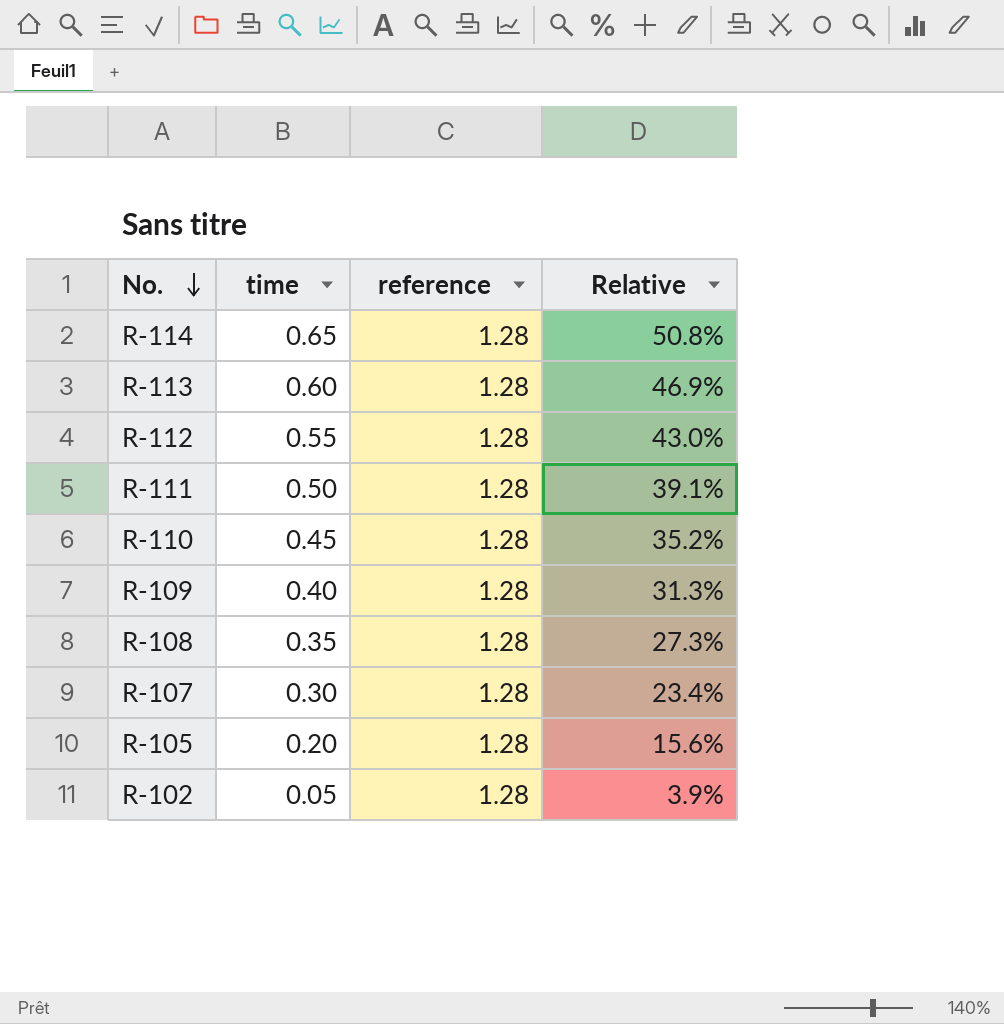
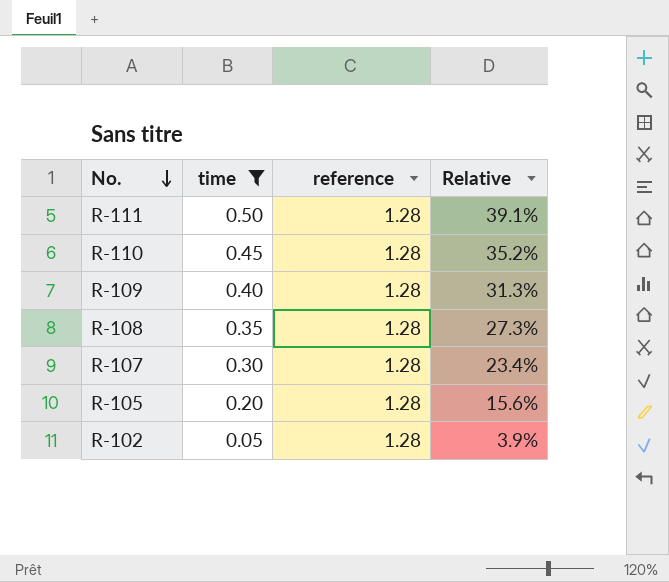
filter: none -> time <= 0.50

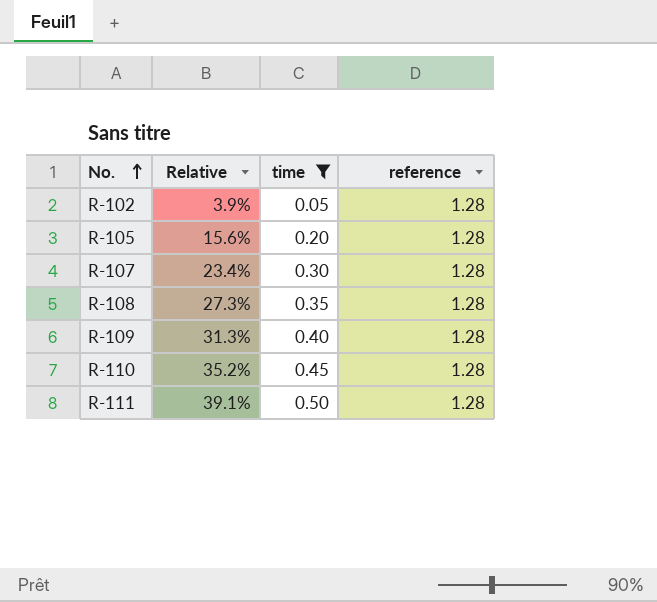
row order: No. descending -> No. ascending
column Relative | position: 4 -> 2

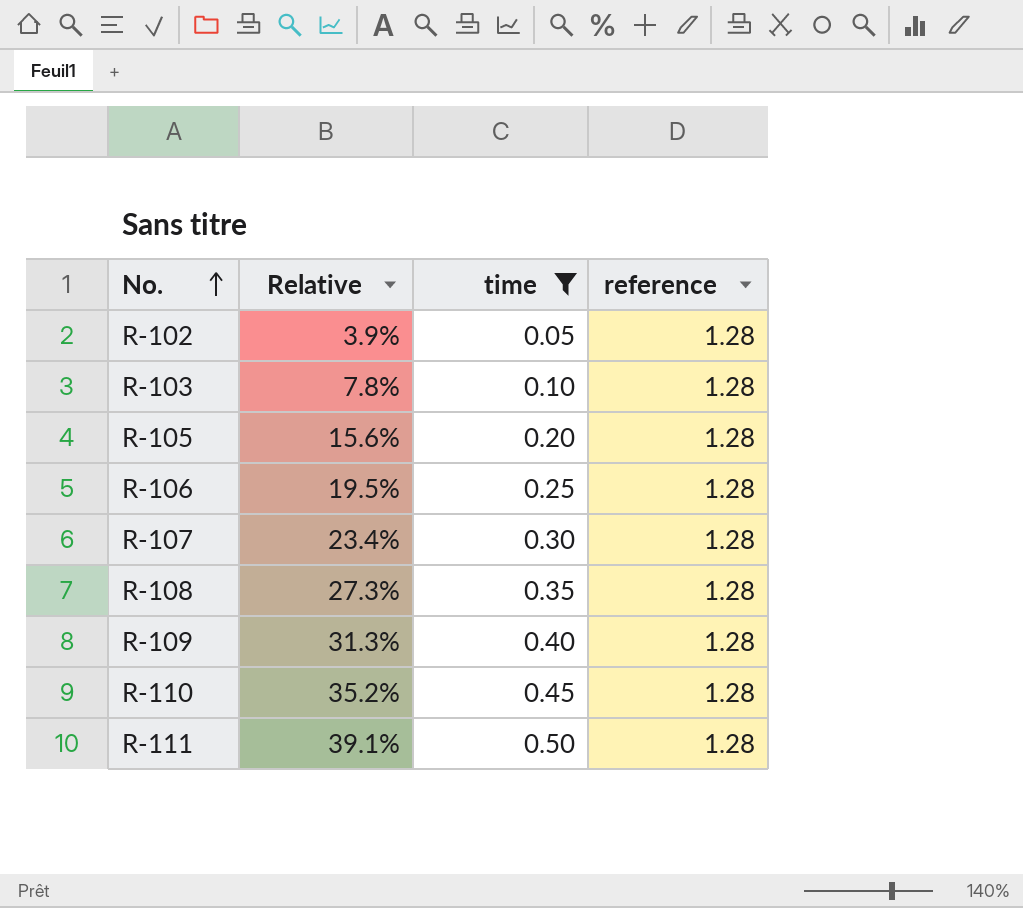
row R-103: none -> 7.8% | 0.10 | 1.28
row R-106: none -> 19.5% | 0.25 | 1.28

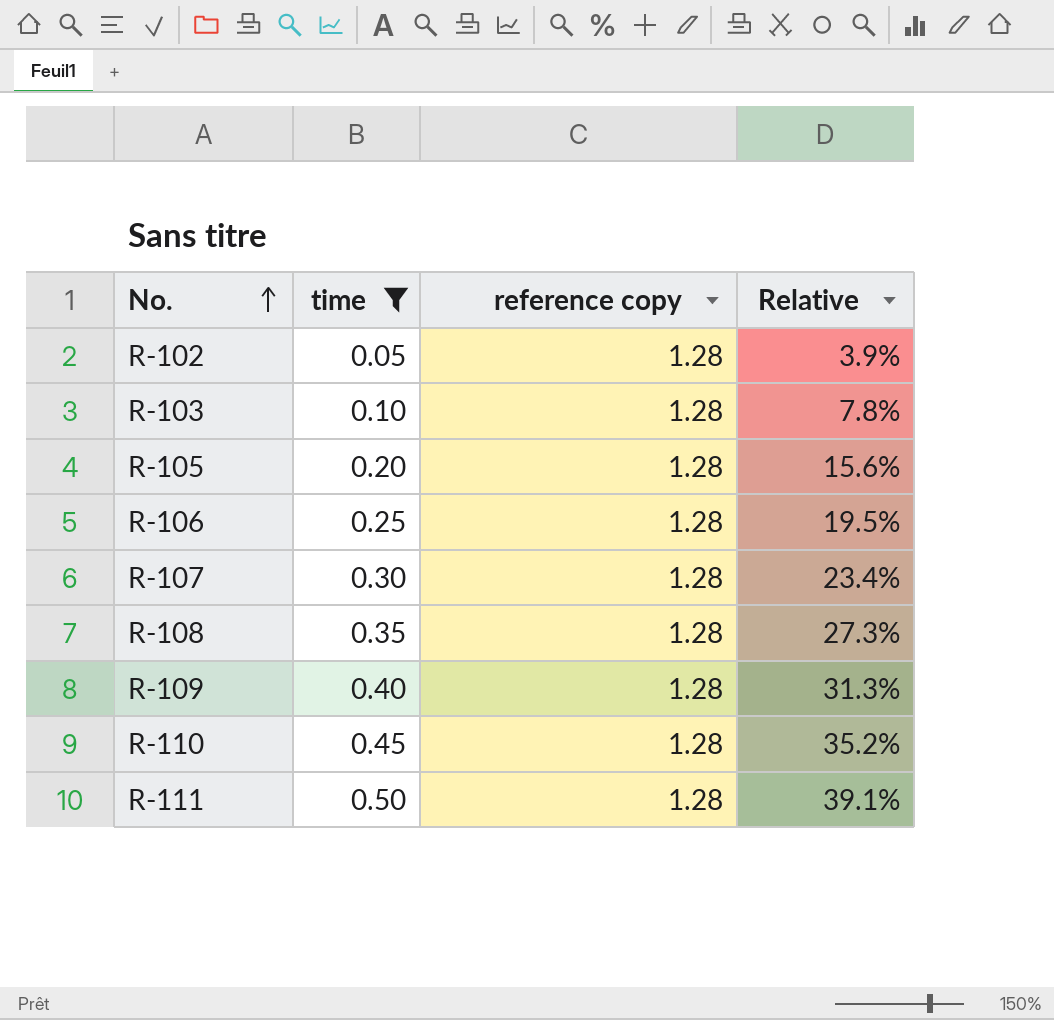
column name: reference -> reference copy
column Relative | position: 2 -> 4

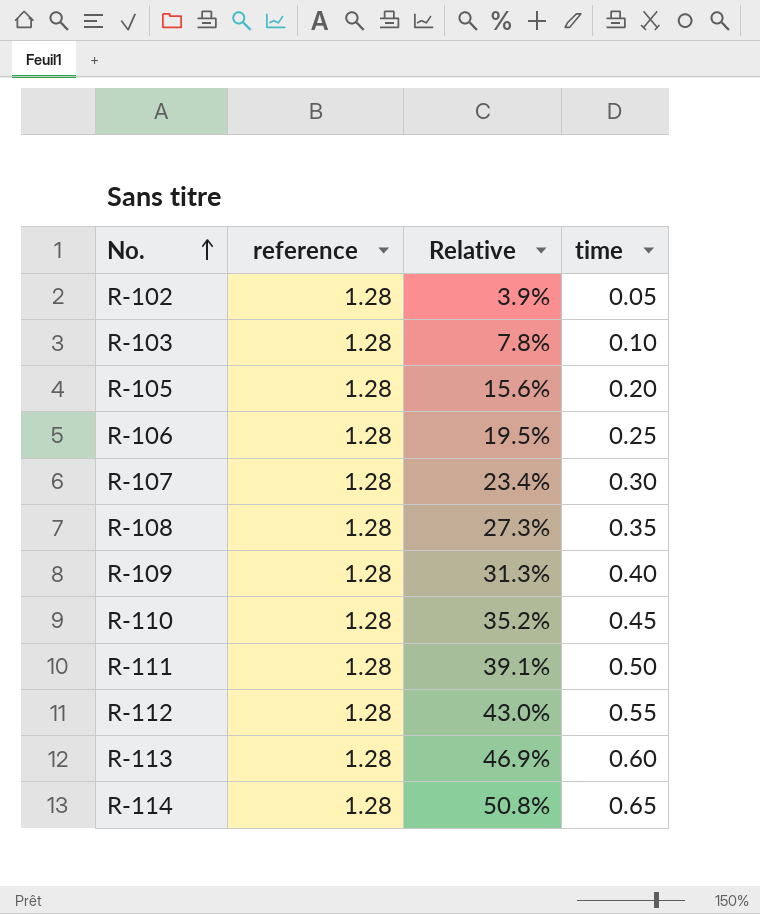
filter: time <= 0.50 -> none
column name: reference copy -> reference
column time | position: 2 -> 4

